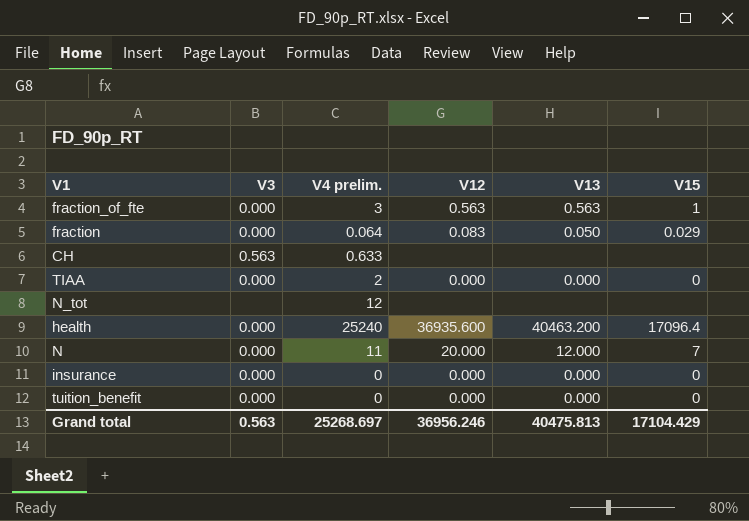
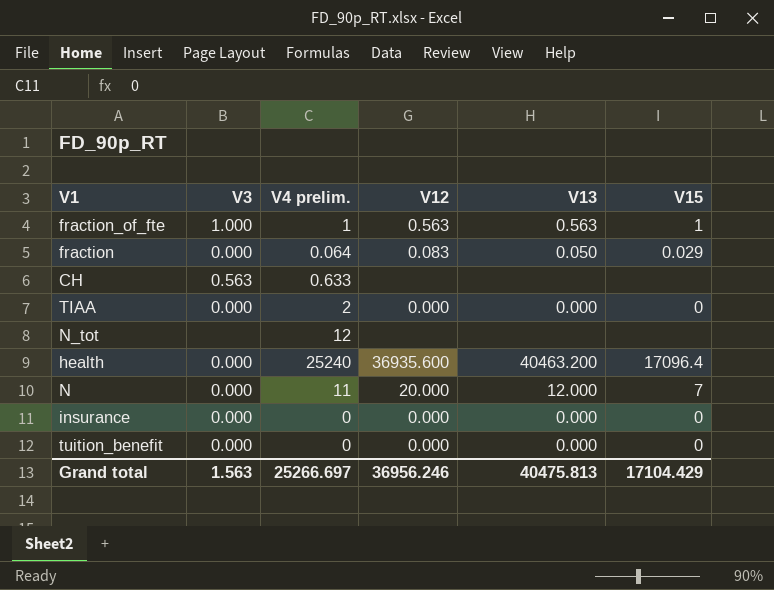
fraction_of_fte | V3: 0.000 -> 1.000
fraction_of_fte | V4 prelim.: 3 -> 1
Grand total | V3: 0.563 -> 1.563
Grand total | V4 prelim.: 25268.697 -> 25266.697

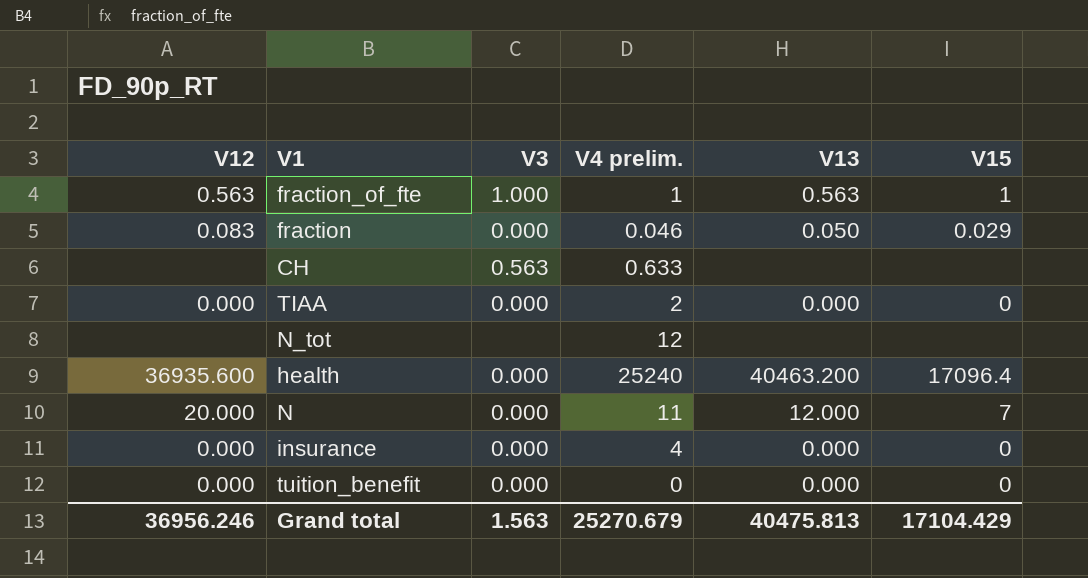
column V12 | position: 4 -> 1
fraction | V4 prelim.: 0.064 -> 0.046
insurance | V4 prelim.: 0 -> 4
Grand total | V4 prelim.: 25266.697 -> 25270.679

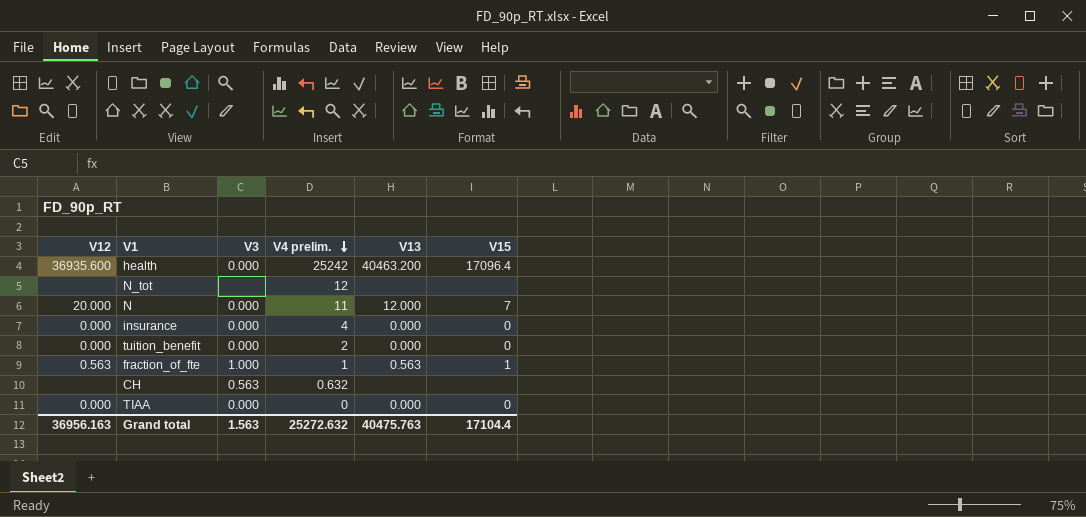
row order: none -> V4 prelim. descending
row fraction: 0.083 | 0.000 | 0.046 | 0.050 | 0.029 -> none
health | V4 prelim.: 25240 -> 25242
tuition_benefit | V4 prelim.: 0 -> 2
CH | V4 prelim.: 0.633 -> 0.632
TIAA | V4 prelim.: 2 -> 0
Grand total | V12: 36956.246 -> 36956.163
Grand total | V4 prelim.: 25270.679 -> 25272.632
Grand total | V13: 40475.813 -> 40475.763
Grand total | V15: 17104.429 -> 17104.4

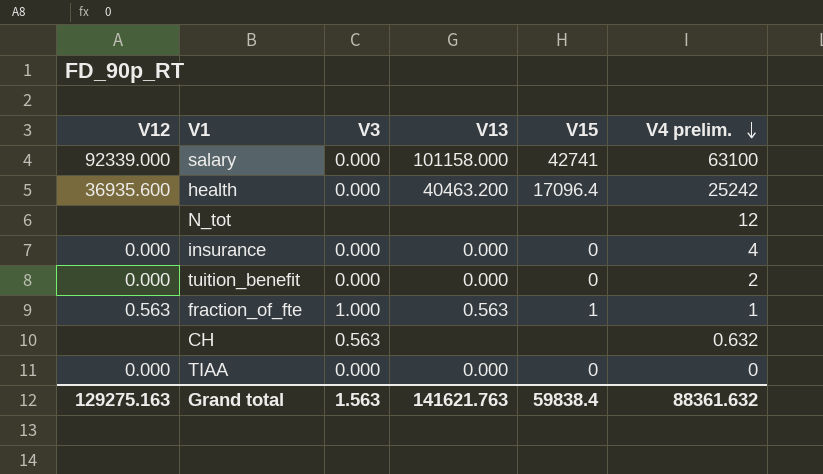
column V4 prelim. | position: 4 -> 6
row N: 20.000 | 0.000 | 11 | 12.000 | 7 -> none
row salary: none -> 92339.000 | 0.000 | 101158.000 | 42741 | 63100
Grand total | V12: 36956.163 -> 129275.163
Grand total | V13: 40475.763 -> 141621.763
Grand total | V15: 17104.4 -> 59838.4
Grand total | V4 prelim.: 25272.632 -> 88361.632

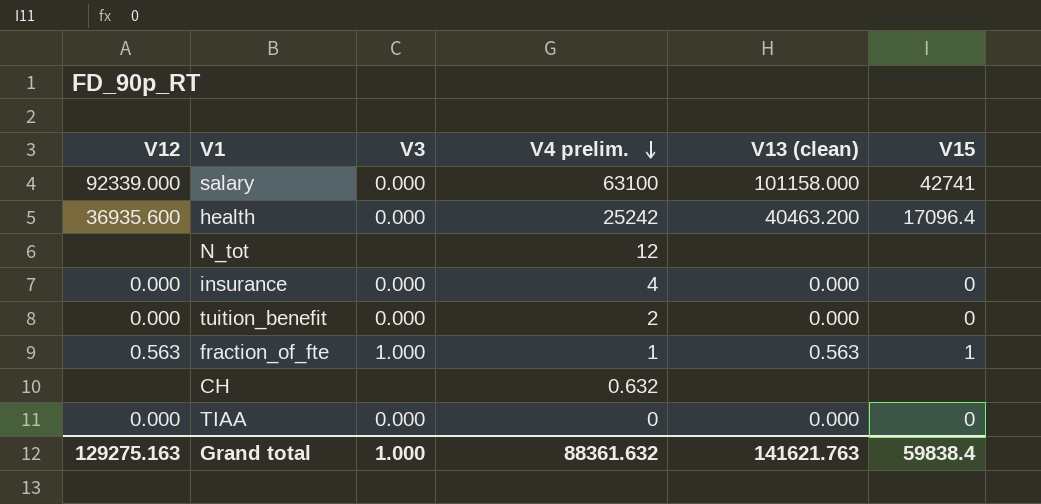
column V4 prelim. | position: 6 -> 4
column name: V13 -> V13 (clean)
CH | V3: 0.563 -> none
Grand total | V3: 1.563 -> 1.000

